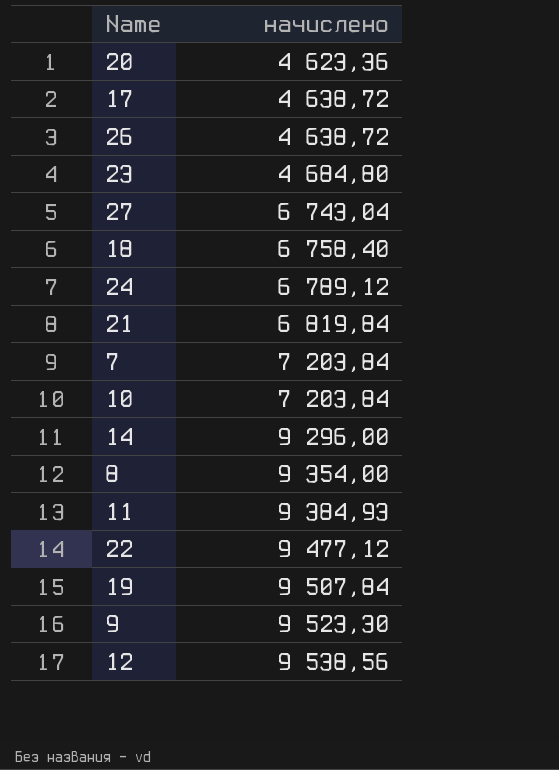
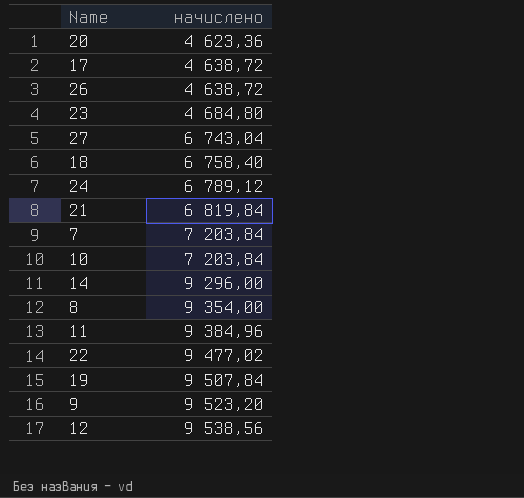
11 | начислено: 9 384,93 -> 9 384,96
22 | начислено: 9 477,12 -> 9 477,02
9 | начислено: 9 523,30 -> 9 523,20

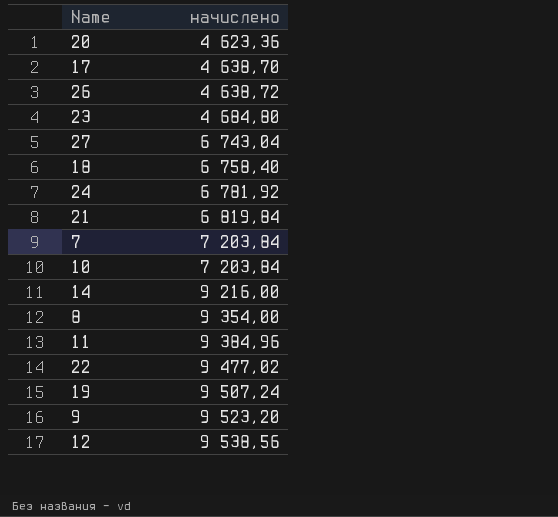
17 | начислено: 4 638,72 -> 4 638,70
24 | начислено: 6 789,12 -> 6 781,92
14 | начислено: 9 296,00 -> 9 216,00
19 | начислено: 9 507,84 -> 9 507,24

